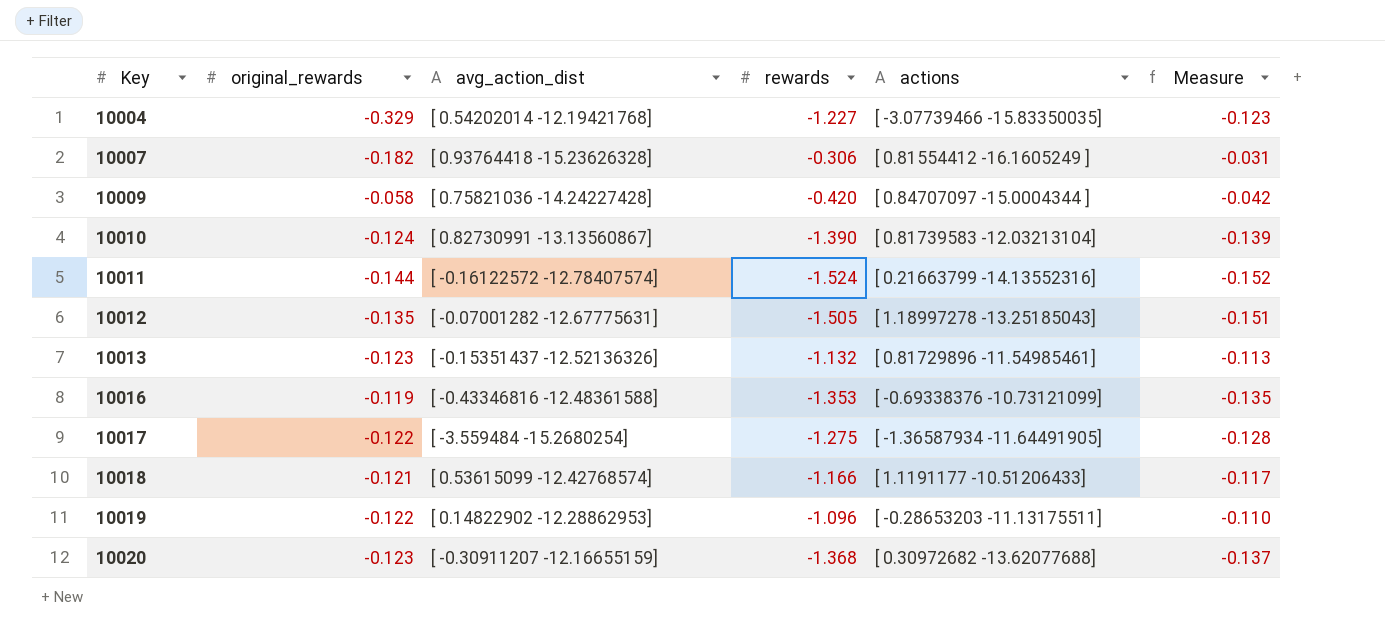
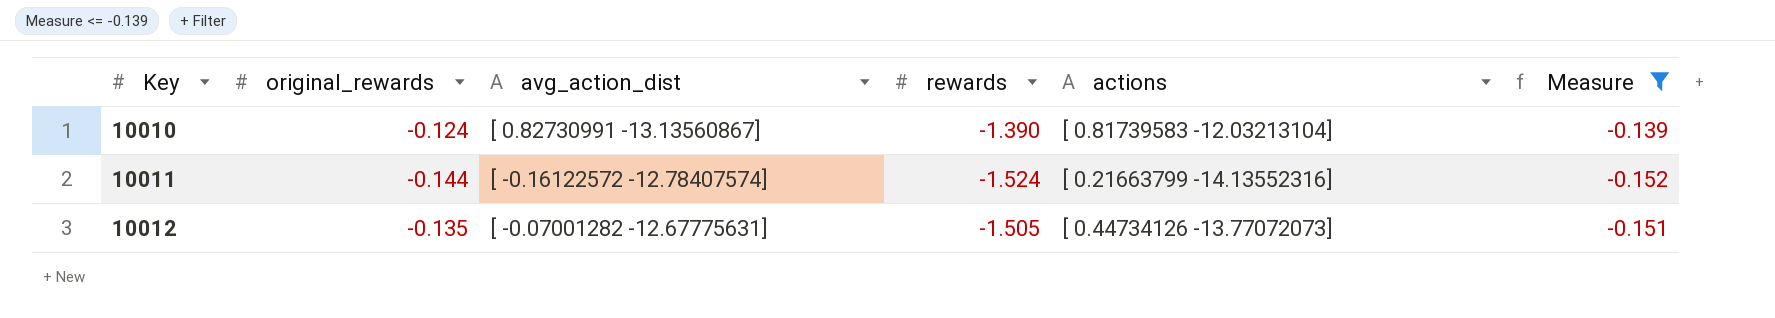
filter: none -> Measure <= -0.139
10012 | actions: [ 1.18997278 -13.25185043] -> [ 0.44734126 -13.77072073]

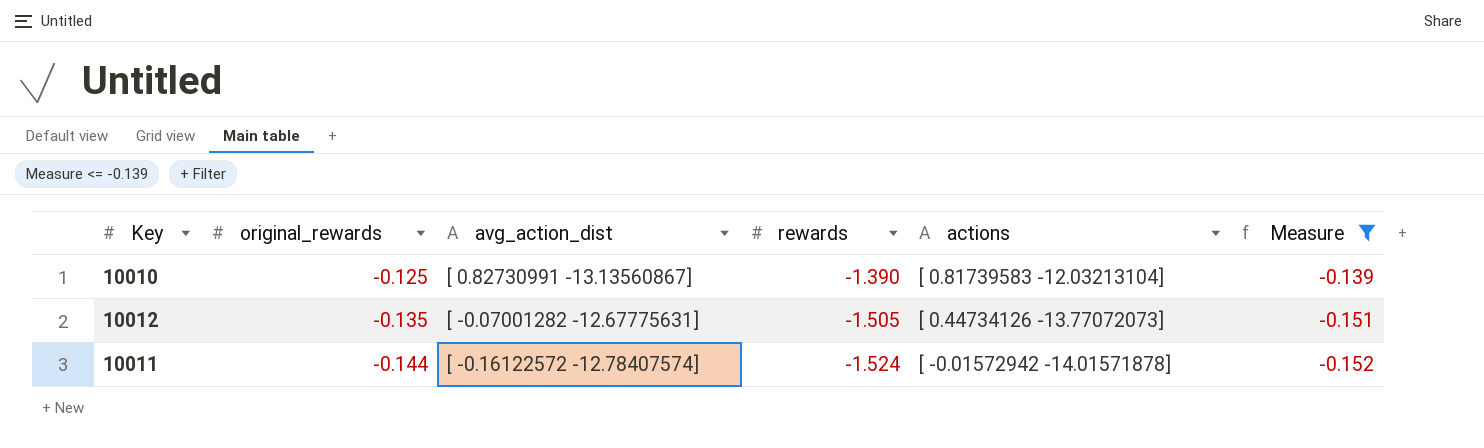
row order: Key ascending -> original_rewards descending
10010 | original_rewards: -0.124 -> -0.125
10011 | actions: [ 0.21663799 -14.13552316] -> [ -0.01572942 -14.01571878]

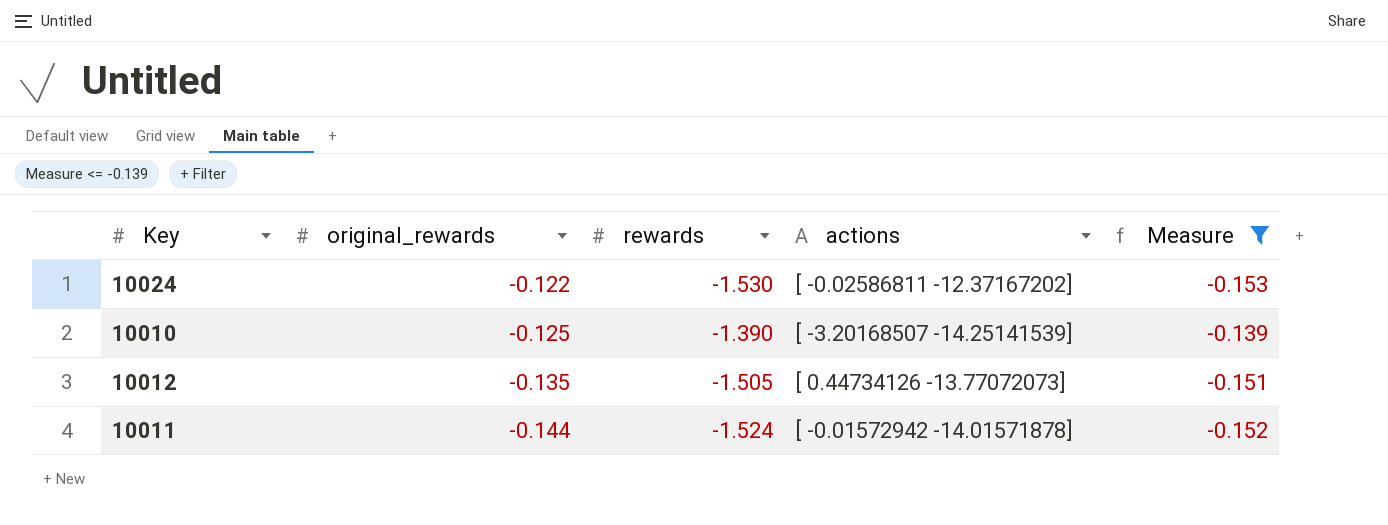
column avg_action_dist | position: 3 -> none
row 10024: none -> -0.122 | -1.530 | [ -0.02586811 -12.37167202] | -0.153
10010 | actions: [ 0.81739583 -12.03213104] -> [ -3.20168507 -14.25141539]

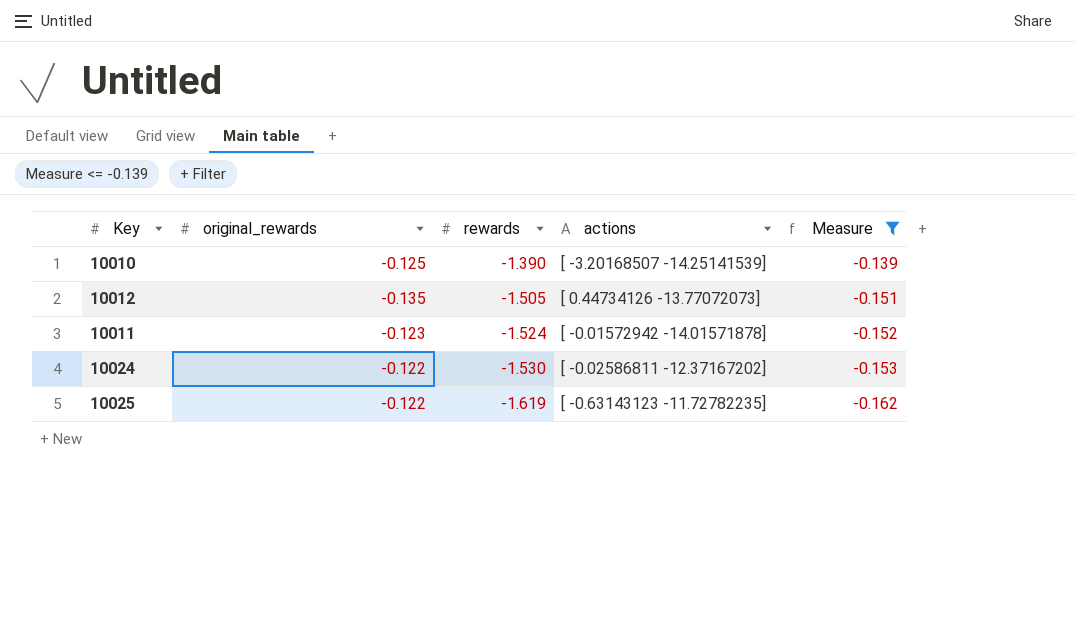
row order: original_rewards descending -> rewards descending
10011 | original_rewards: -0.144 -> -0.123
row 10025: none -> -0.122 | -1.619 | [ -0.63143123 -11.72782235] | -0.162

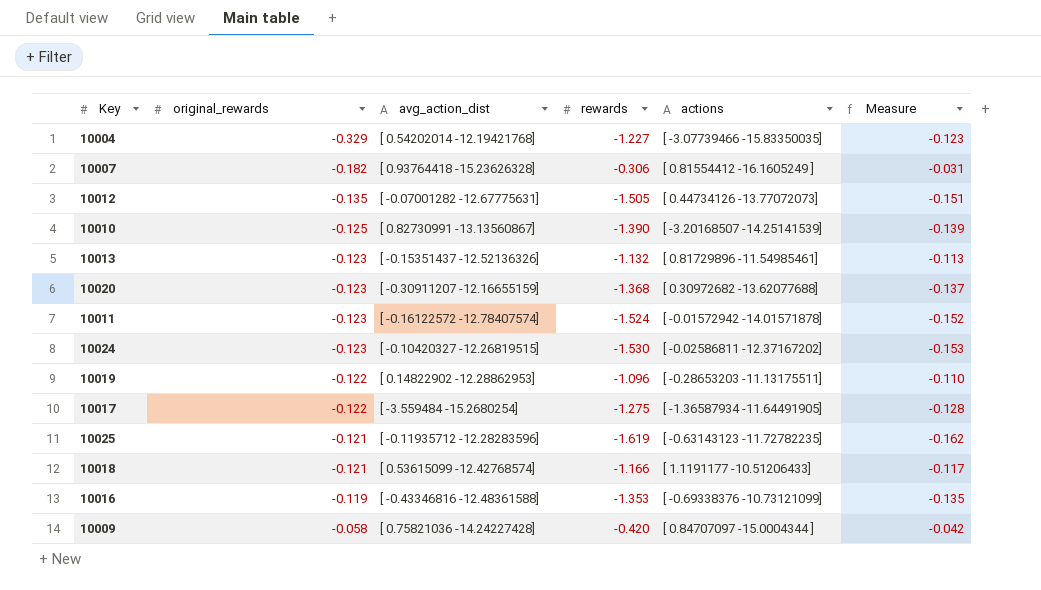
filter: Measure <= -0.139 -> none
row order: rewards descending -> original_rewards ascending
column avg_action_dist | position: none -> 3
10024 | original_rewards: -0.122 -> -0.123
10025 | original_rewards: -0.122 -> -0.121

